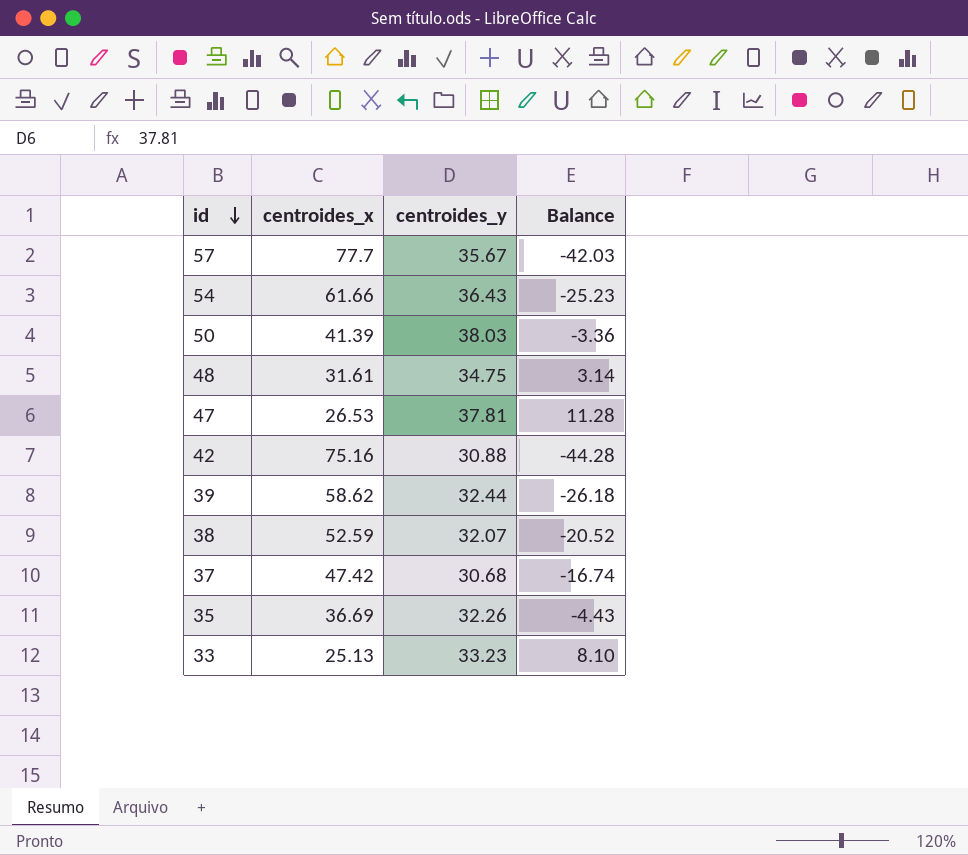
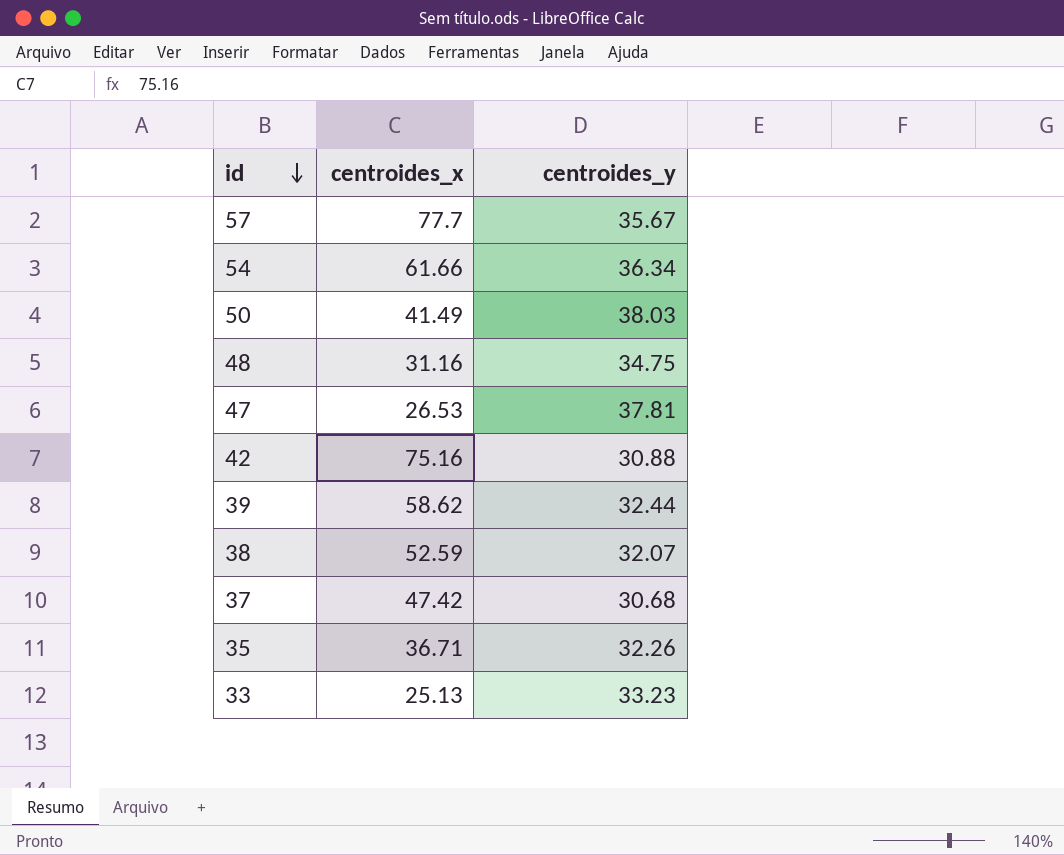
column Balance | formula: [centroides_y] - [centroides_x] -> none
54 | centroides_y: 36.43 -> 36.34
50 | centroides_x: 41.39 -> 41.49
48 | centroides_x: 31.61 -> 31.16
35 | centroides_x: 36.69 -> 36.71

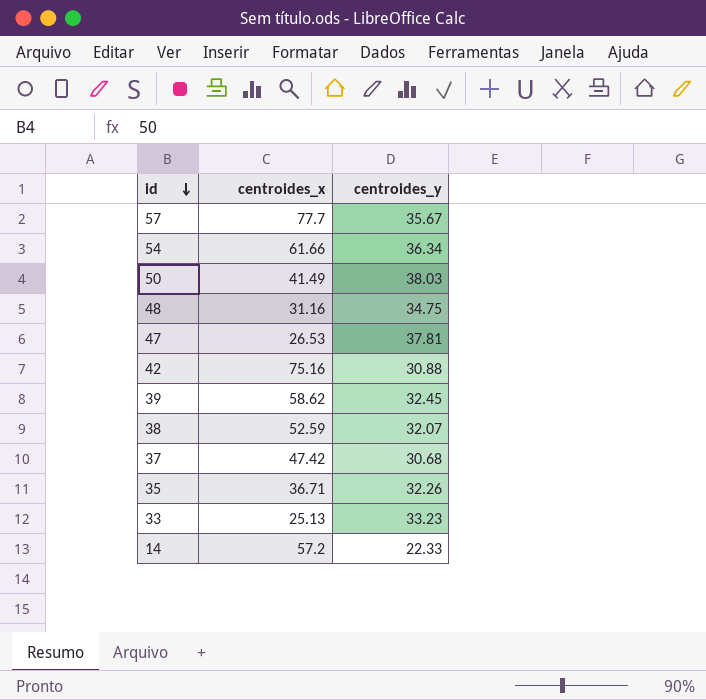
39 | centroides_y: 32.44 -> 32.45
row 14: none -> 57.2 | 22.33

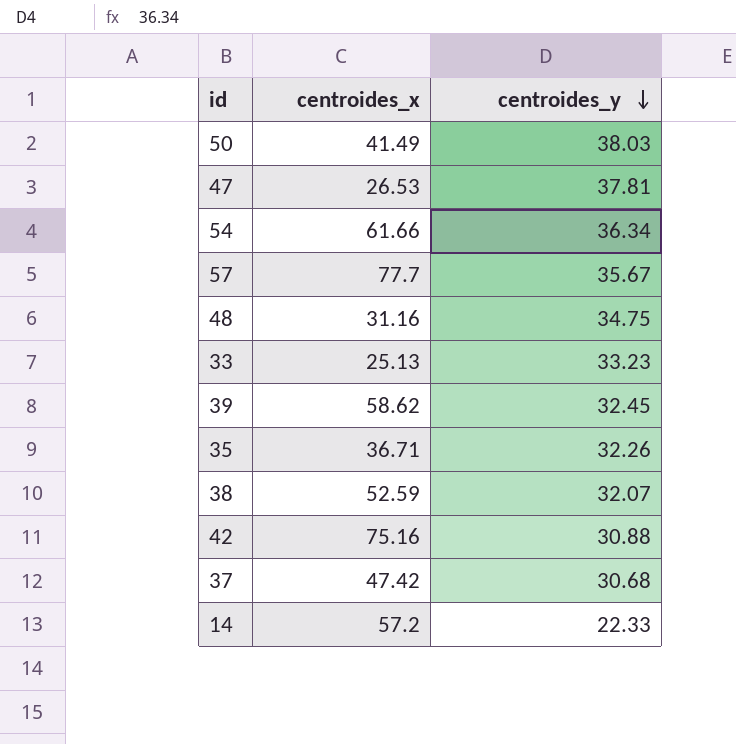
row order: id descending -> centroides_y descending

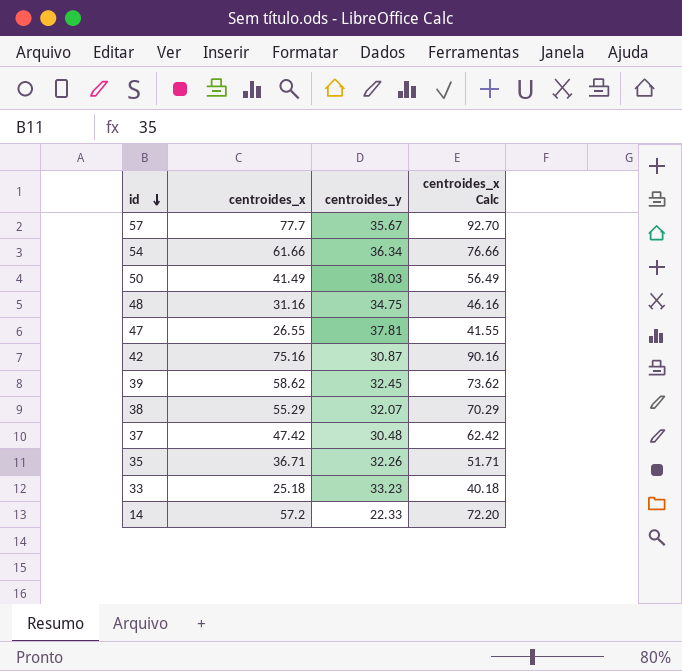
row order: centroides_y descending -> id descending
column centroides_x Calc | formula: none -> [centroides_x] + 15
47 | centroides_x: 26.53 -> 26.55
42 | centroides_y: 30.88 -> 30.87
38 | centroides_x: 52.59 -> 55.29
37 | centroides_y: 30.68 -> 30.48
33 | centroides_x: 25.13 -> 25.18

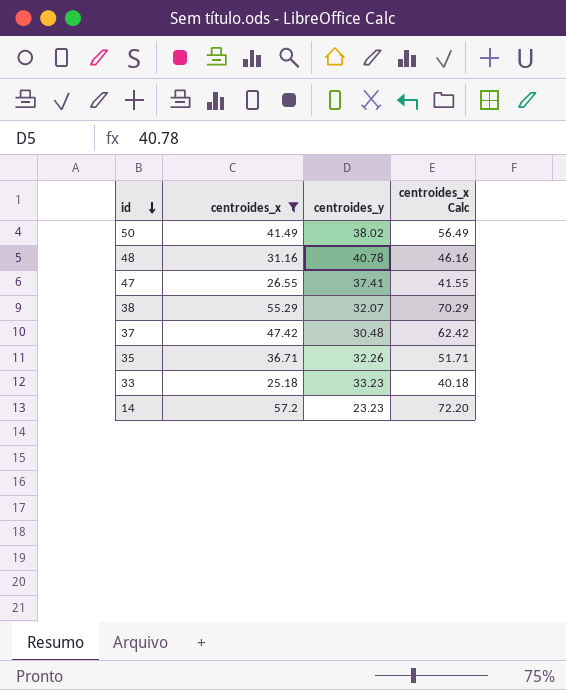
filter: none -> centroides_x <= 57.2
50 | centroides_y: 38.03 -> 38.02
48 | centroides_y: 34.75 -> 40.78
47 | centroides_y: 37.81 -> 37.41
14 | centroides_y: 22.33 -> 23.23

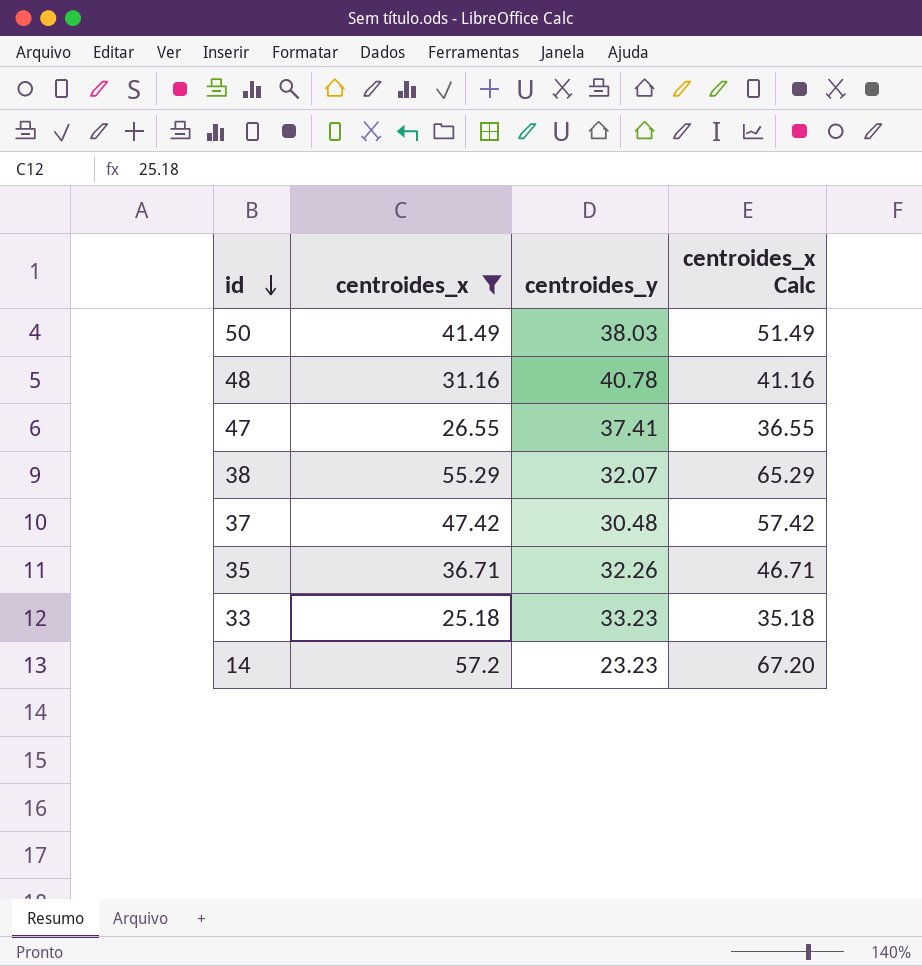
column centroides_x Calc | formula: [centroides_x] + 15 -> [centroides_x] + 10
50 | centroides_y: 38.02 -> 38.03

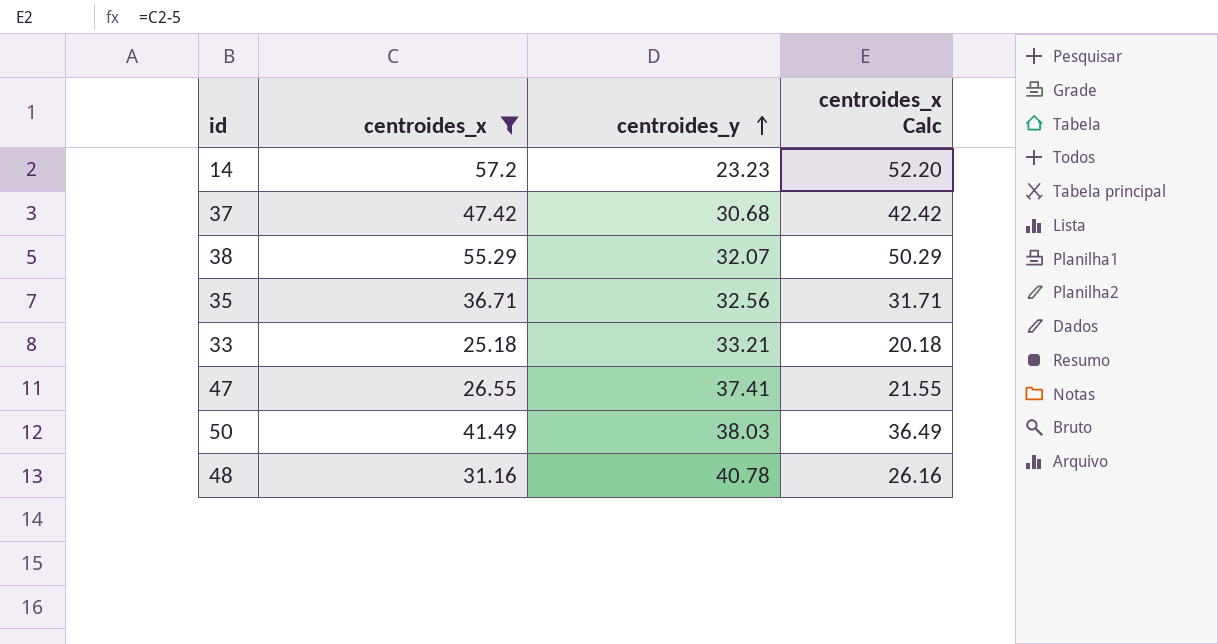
row order: id descending -> centroides_y ascending
column centroides_x Calc | formula: [centroides_x] + 10 -> [centroides_x] - 5
37 | centroides_y: 30.48 -> 30.68
35 | centroides_y: 32.26 -> 32.56
33 | centroides_y: 33.23 -> 33.21

